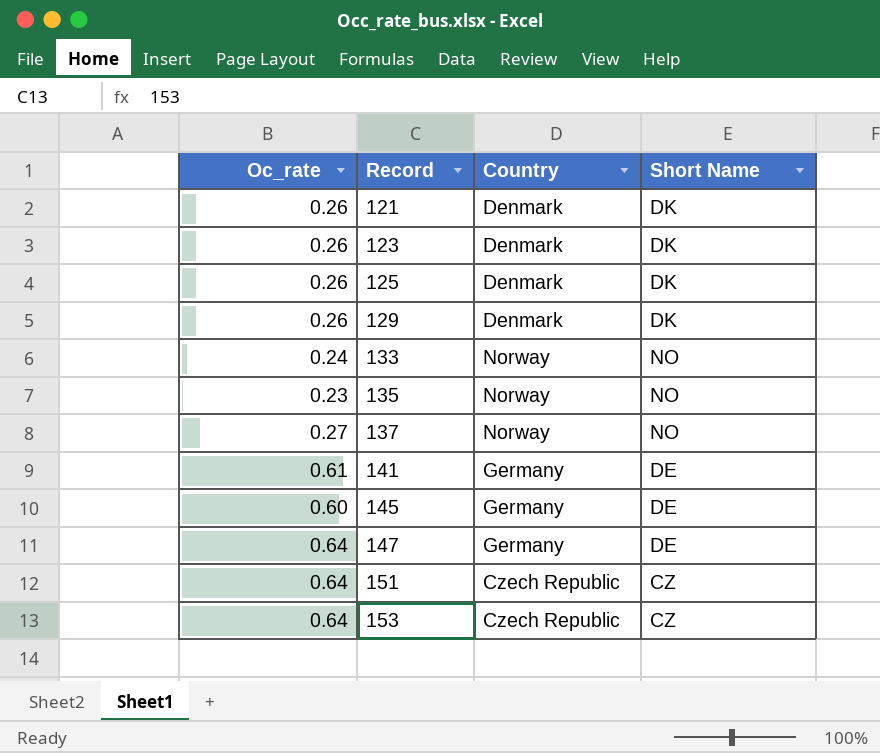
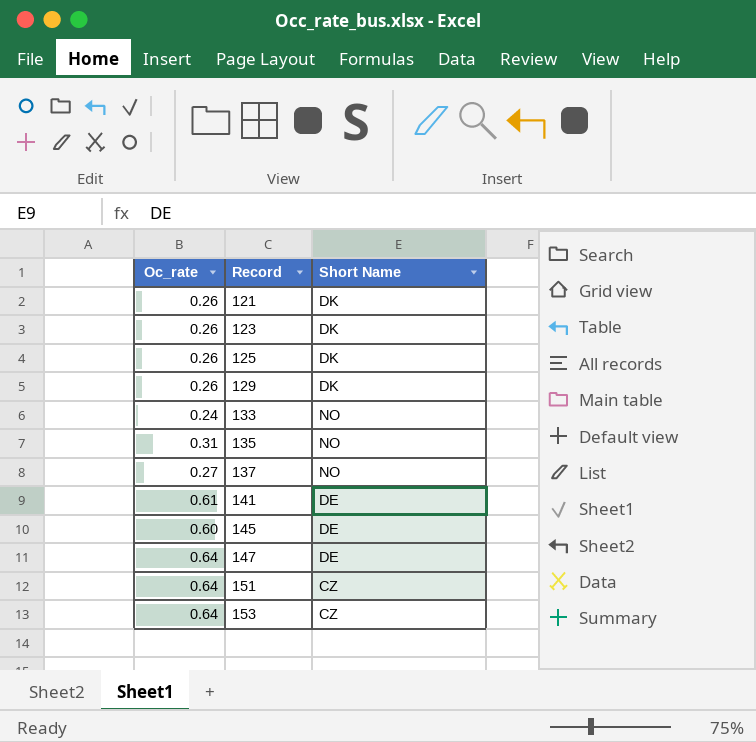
column Country | position: 3 -> none
135 | Oc_rate: 0.23 -> 0.31

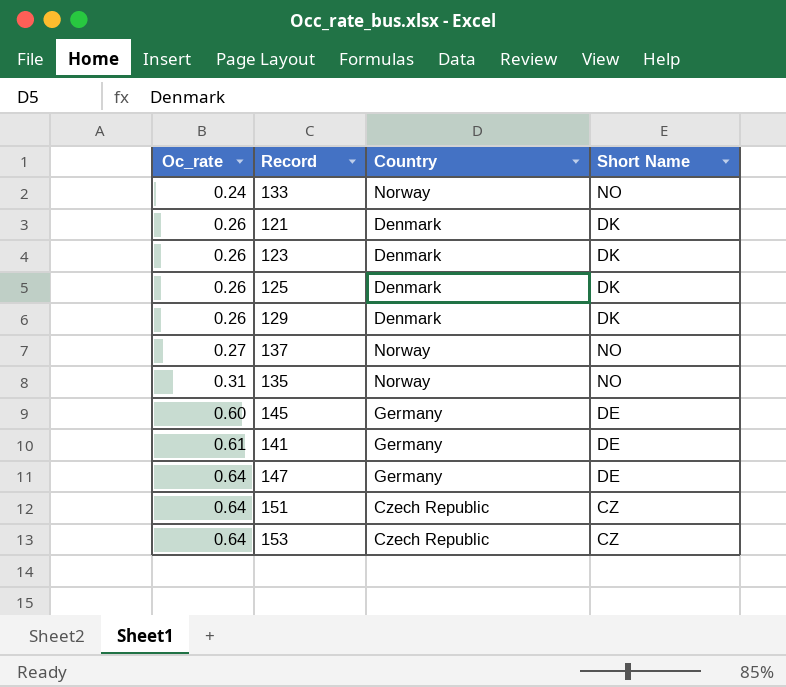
row order: Record ascending -> Oc_rate ascending
column Country | position: none -> 3

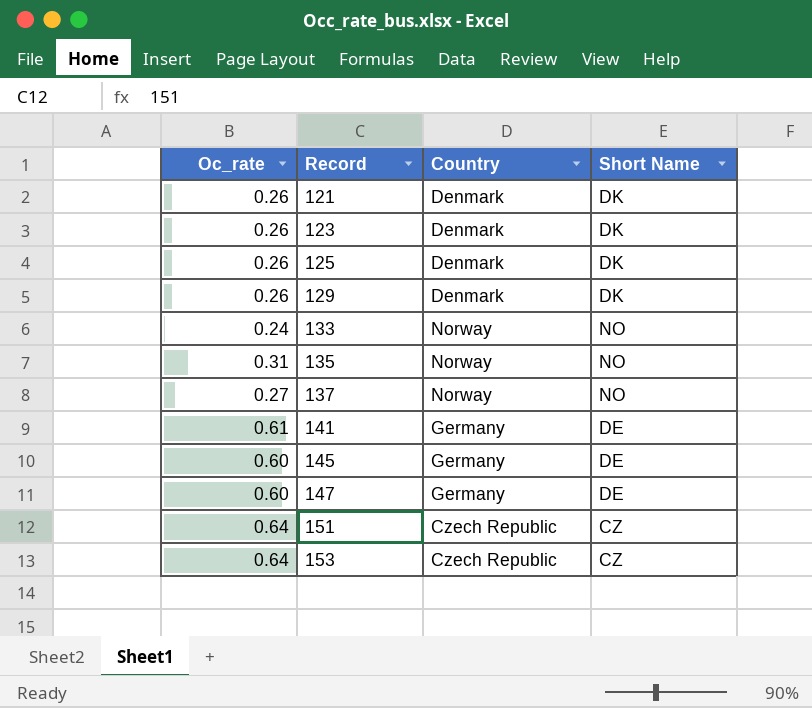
row order: Oc_rate ascending -> Record ascending
147 | Oc_rate: 0.64 -> 0.60

